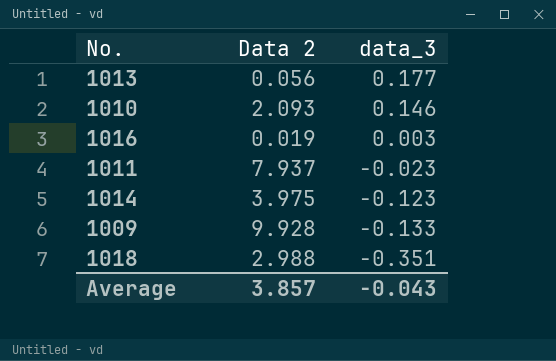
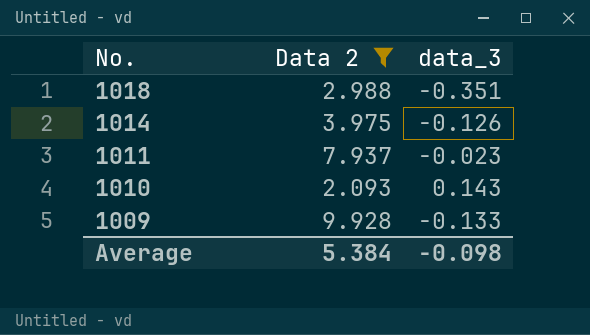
filter: none -> Data 2 >= 2.093
row order: data_3 descending -> No. descending
1014 | data_3: -0.123 -> -0.126
1010 | data_3: 0.146 -> 0.143
Average | Data 2: 3.857 -> 5.384
Average | data_3: -0.043 -> -0.098

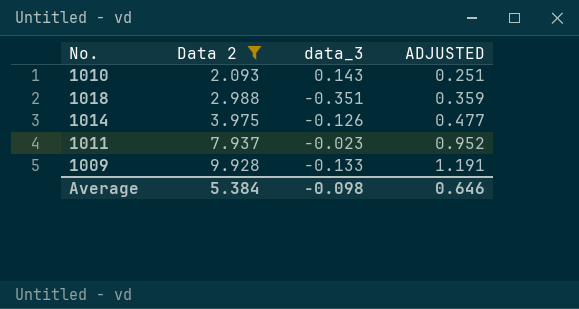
row order: No. descending -> Data 2 ascending
column ADJUSTED | formula: none -> [Data 2] * 0.12

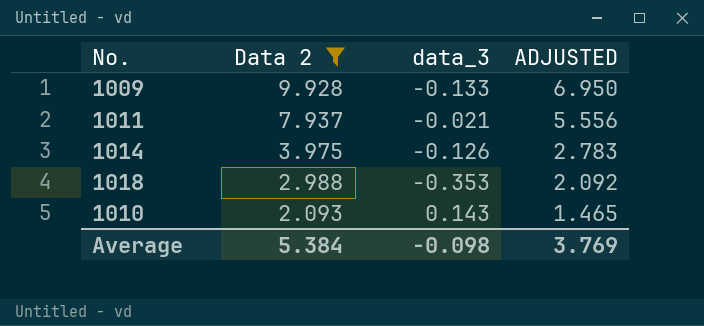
row order: Data 2 ascending -> Data 2 descending
column ADJUSTED | formula: [Data 2] * 0.12 -> [Data 2] * 0.7
1011 | data_3: -0.023 -> -0.021
1018 | data_3: -0.351 -> -0.353
Average | ADJUSTED: 0.646 -> 3.769

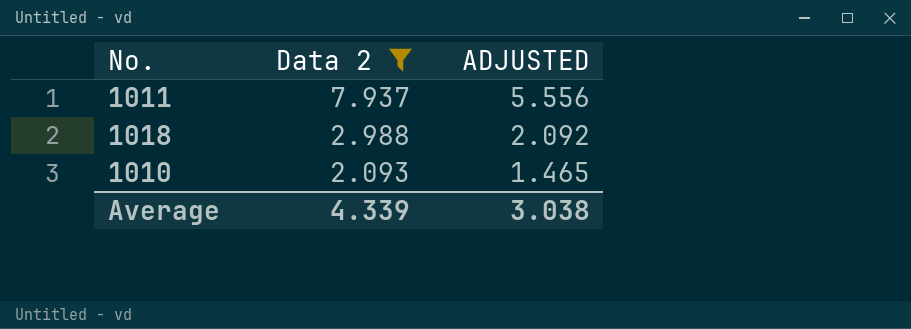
column data_3 | position: 3 -> none
row 1009: 9.928 | -0.133 | 6.950 -> none
row 1014: 3.975 | -0.126 | 2.783 -> none
Average | Data 2: 5.384 -> 4.339
Average | ADJUSTED: 3.769 -> 3.038

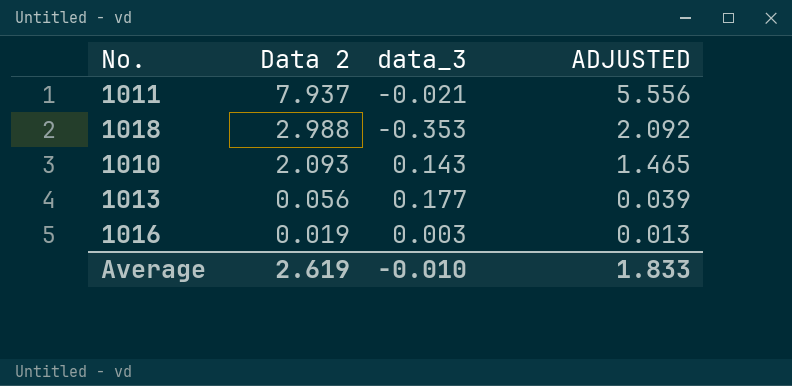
filter: Data 2 >= 2.093 -> none
column data_3 | position: none -> 3
Average | Data 2: 4.339 -> 2.619
Average | ADJUSTED: 3.038 -> 1.833

